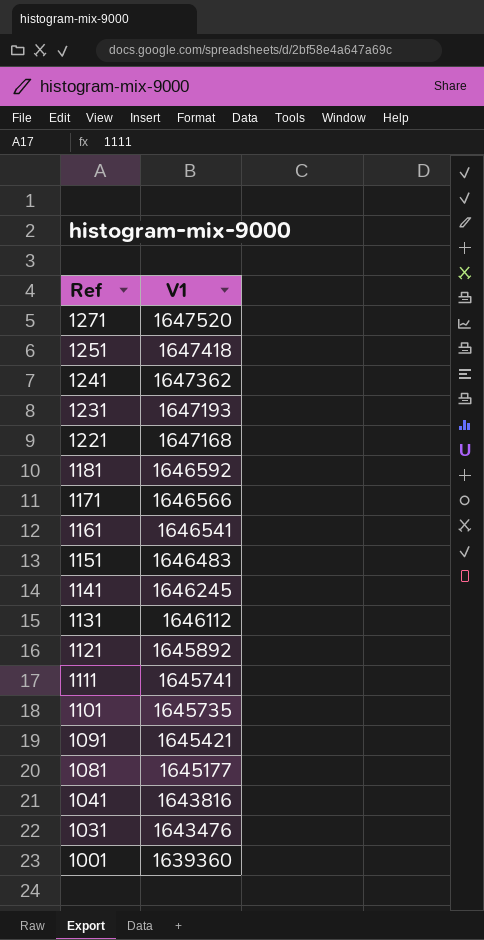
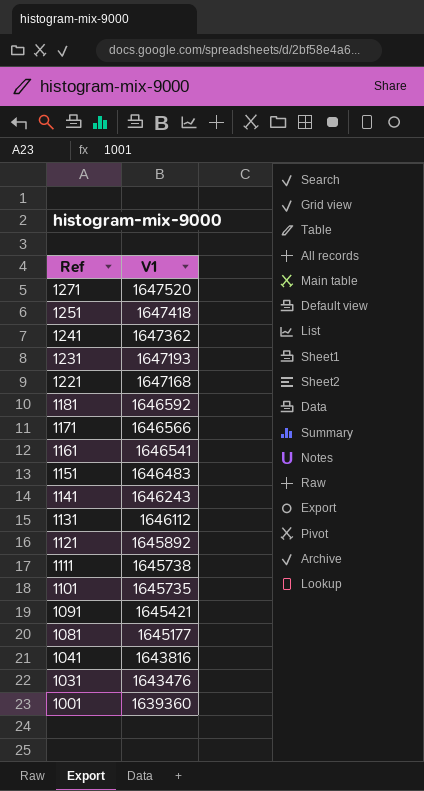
1141 | V1: 1646245 -> 1646243
1111 | V1: 1645741 -> 1645738

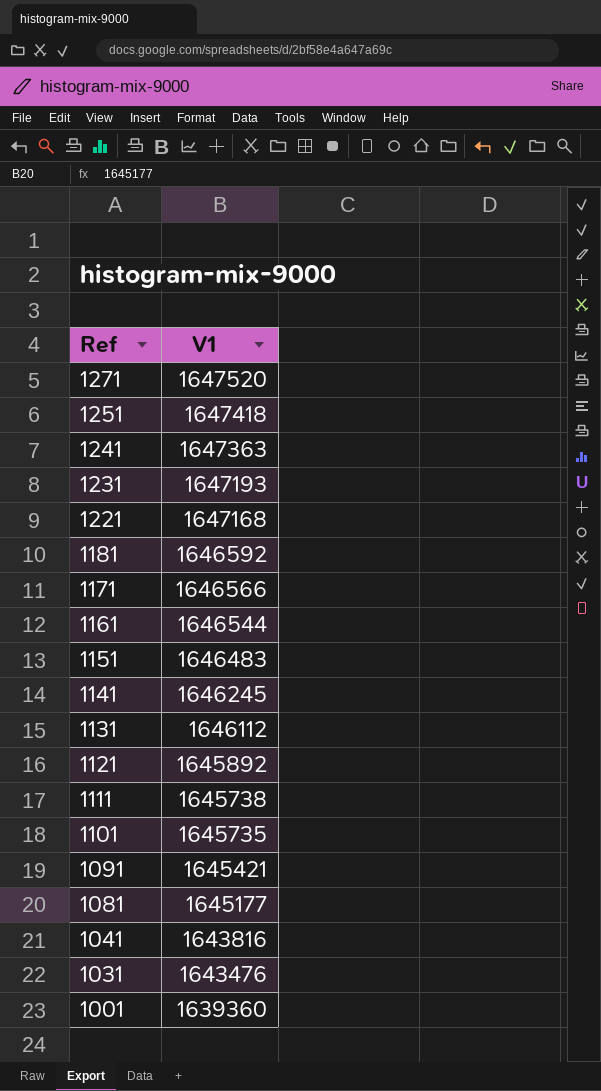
1241 | V1: 1647362 -> 1647363
1161 | V1: 1646541 -> 1646544
1141 | V1: 1646243 -> 1646245

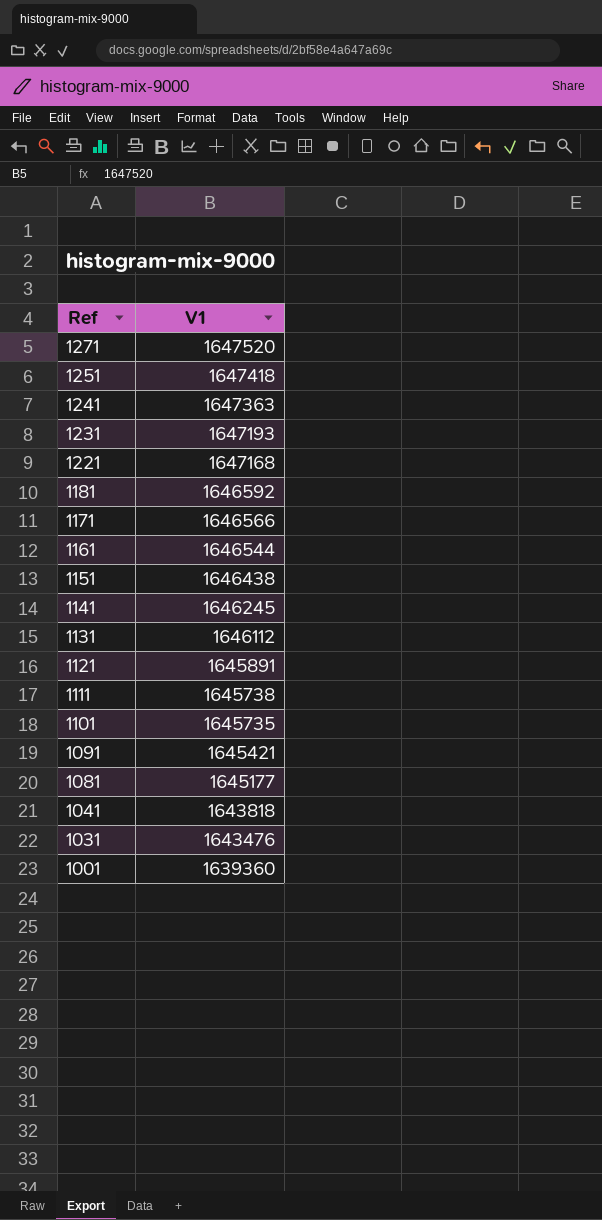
1151 | V1: 1646483 -> 1646438
1121 | V1: 1645892 -> 1645891
1041 | V1: 1643816 -> 1643818

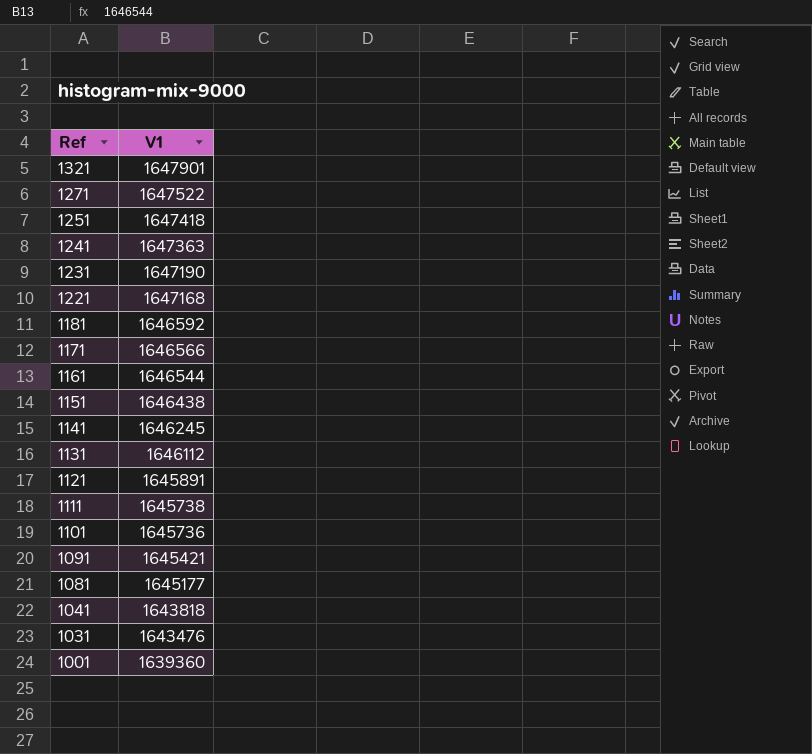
row 1321: none -> 1647901
1271 | V1: 1647520 -> 1647522
1231 | V1: 1647193 -> 1647190
1101 | V1: 1645735 -> 1645736

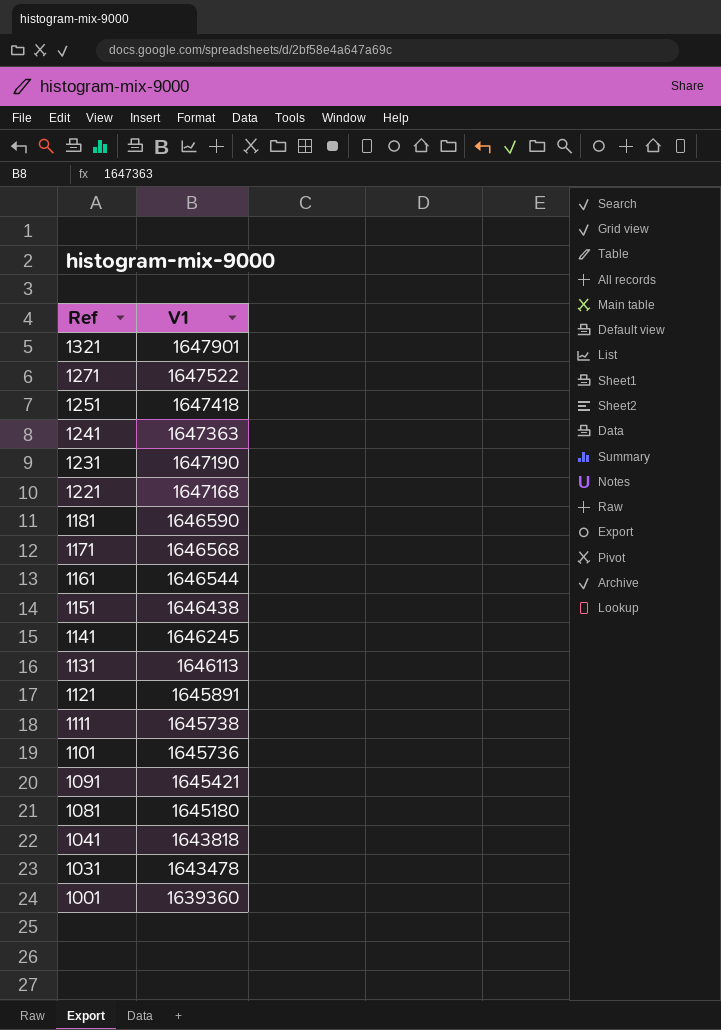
1181 | V1: 1646592 -> 1646590
1171 | V1: 1646566 -> 1646568
1131 | V1: 1646112 -> 1646113
1081 | V1: 1645177 -> 1645180
1031 | V1: 1643476 -> 1643478

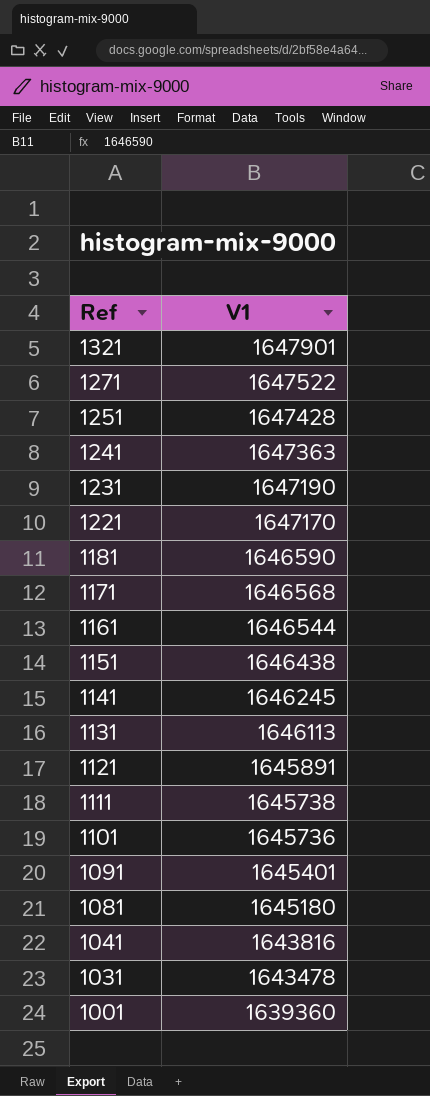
1251 | V1: 1647418 -> 1647428
1221 | V1: 1647168 -> 1647170
1091 | V1: 1645421 -> 1645401
1041 | V1: 1643818 -> 1643816

